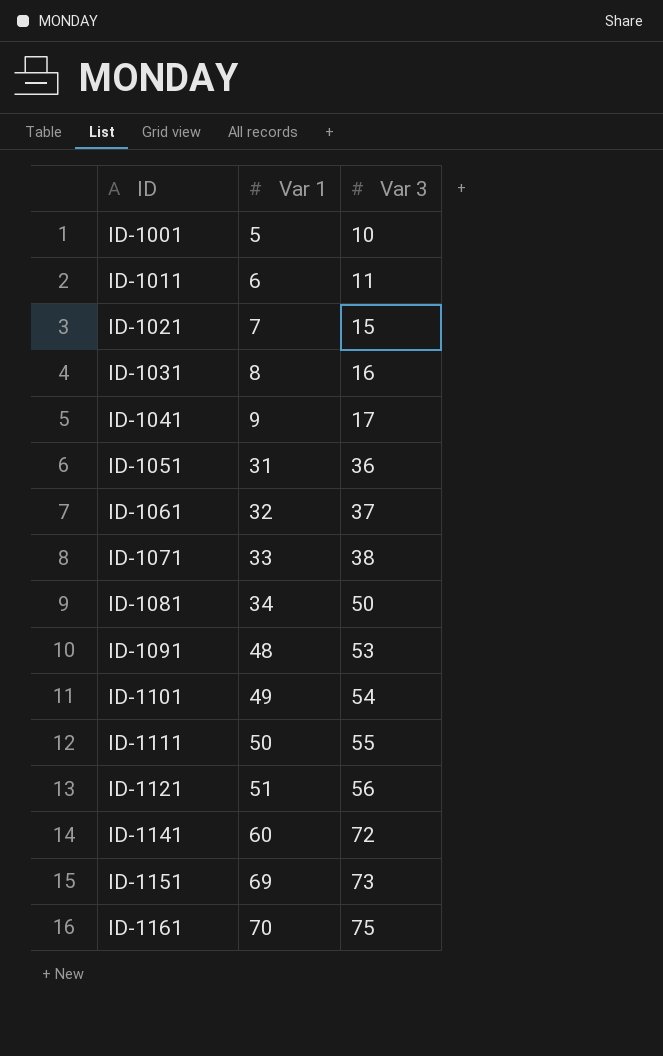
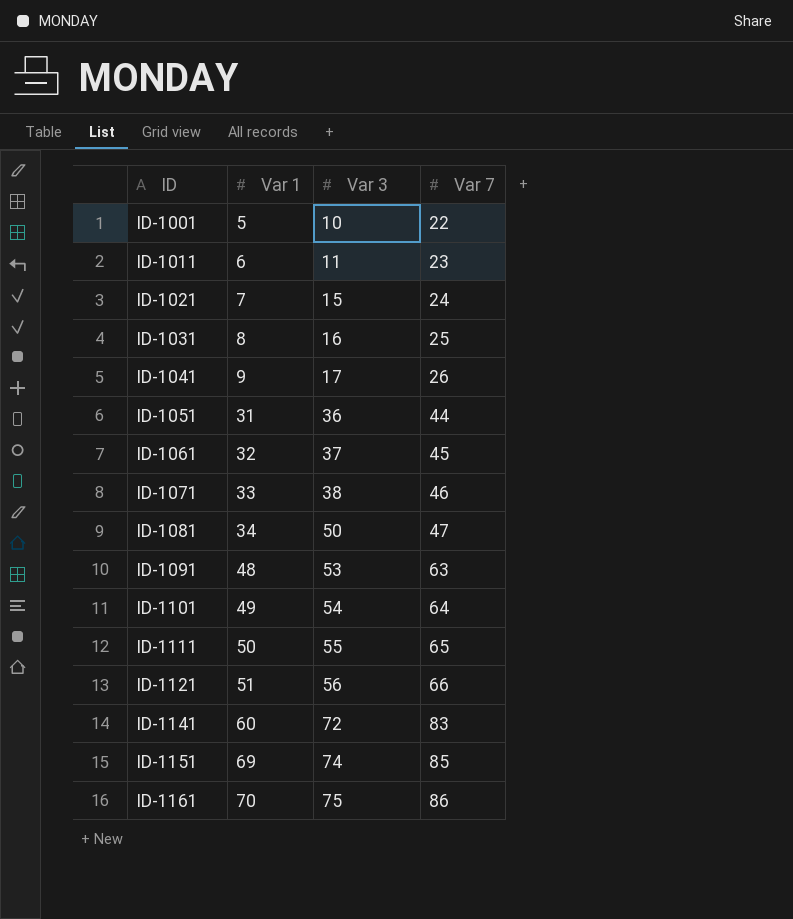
column Var 7 | position: none -> 4
ID-1151 | Var 3: 73 -> 74

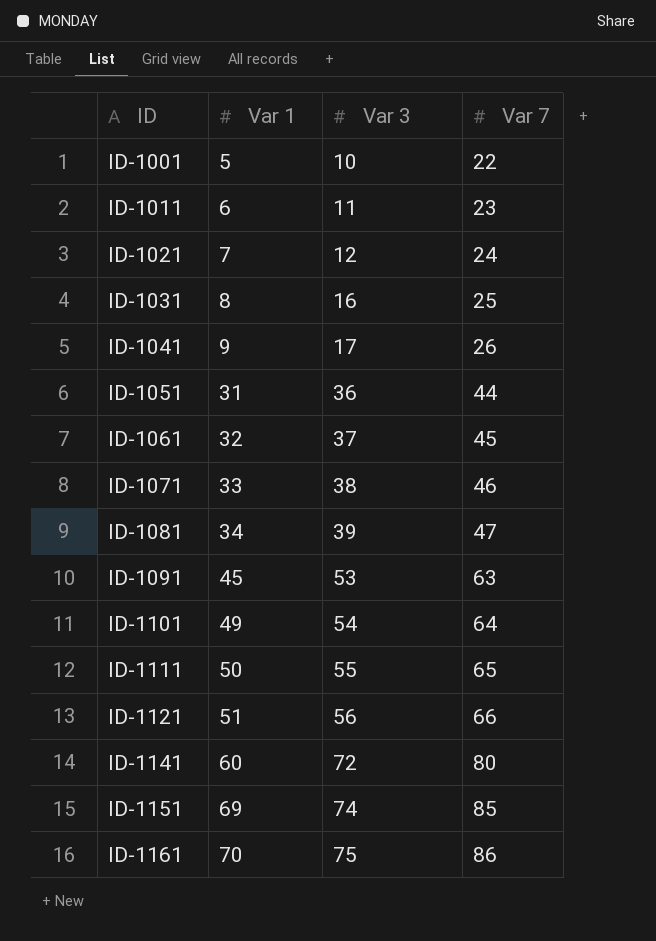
ID-1021 | Var 3: 15 -> 12
ID-1081 | Var 3: 50 -> 39
ID-1091 | Var 1: 48 -> 45
ID-1141 | Var 7: 83 -> 80

